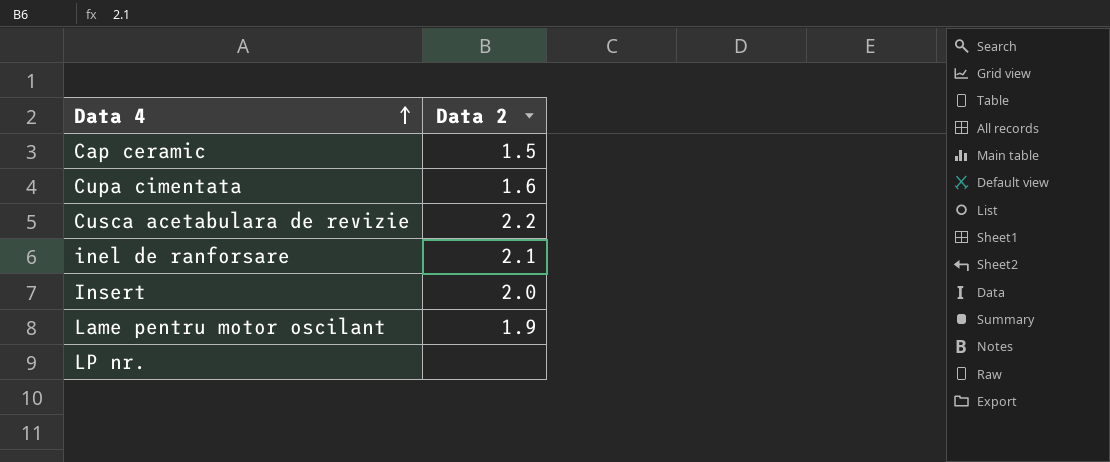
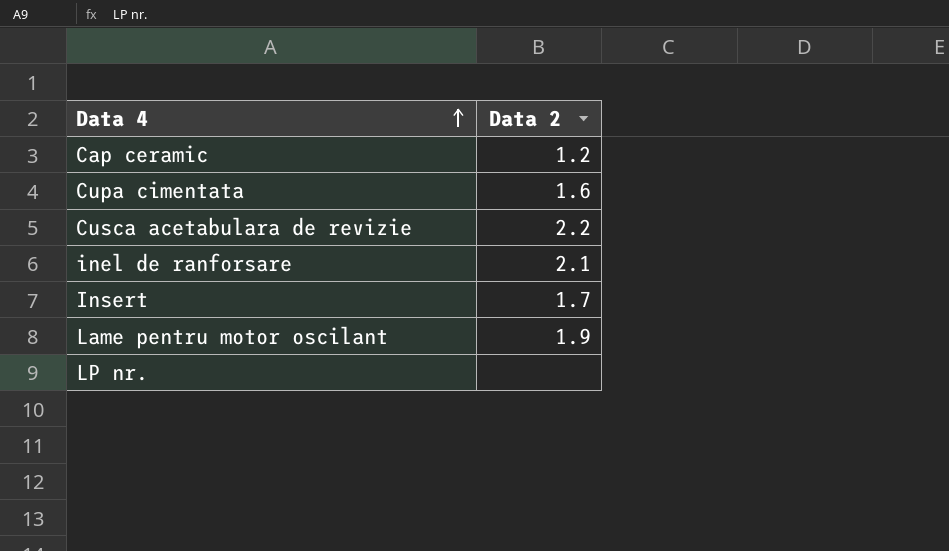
Cap ceramic | Data 2: 1.5 -> 1.2
Insert | Data 2: 2.0 -> 1.7

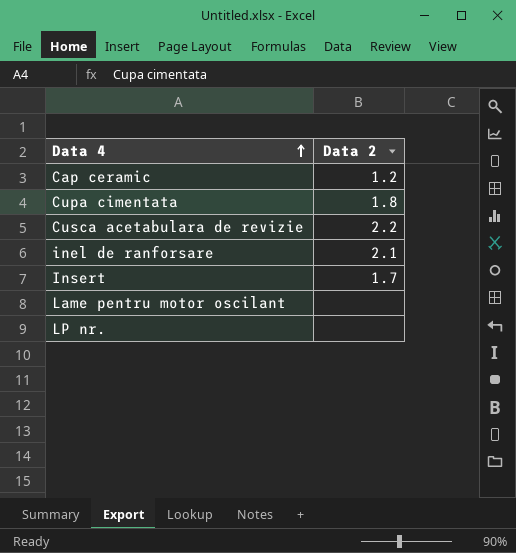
Cupa cimentata | Data 2: 1.6 -> 1.8
Lame pentru motor oscilant | Data 2: 1.9 -> none

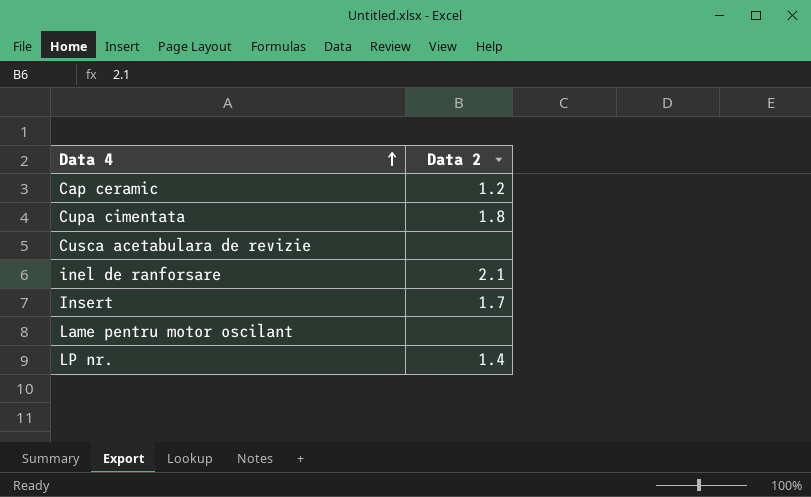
Cusca acetabulara de revizie | Data 2: 2.2 -> none
LP nr. | Data 2: none -> 1.4

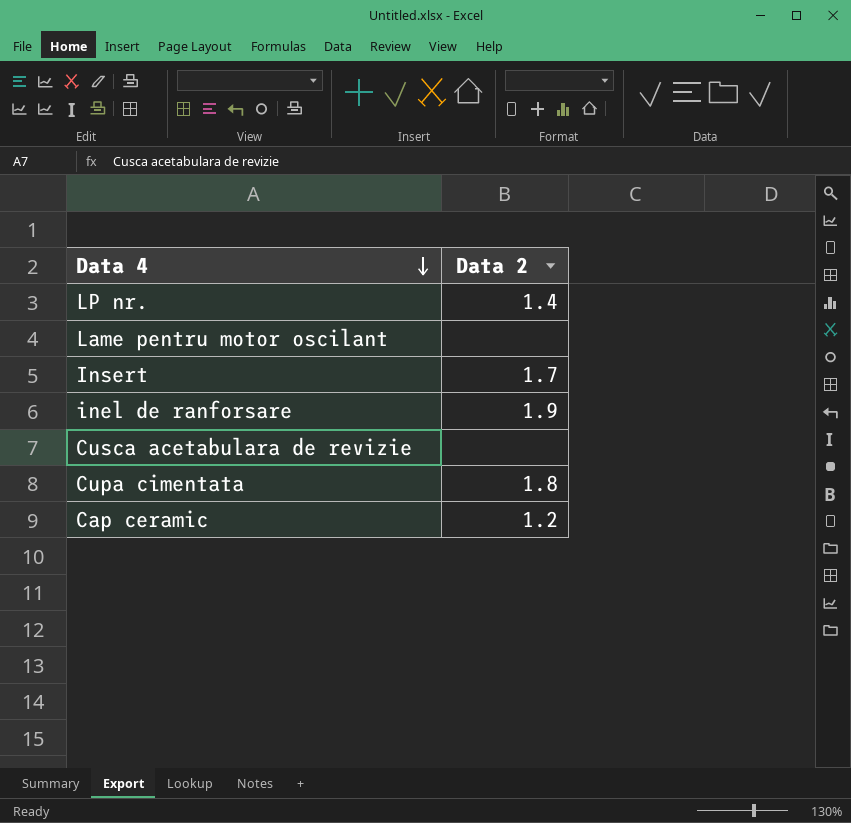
row order: Data 4 ascending -> Data 4 descending
inel de ranforsare | Data 2: 2.1 -> 1.9

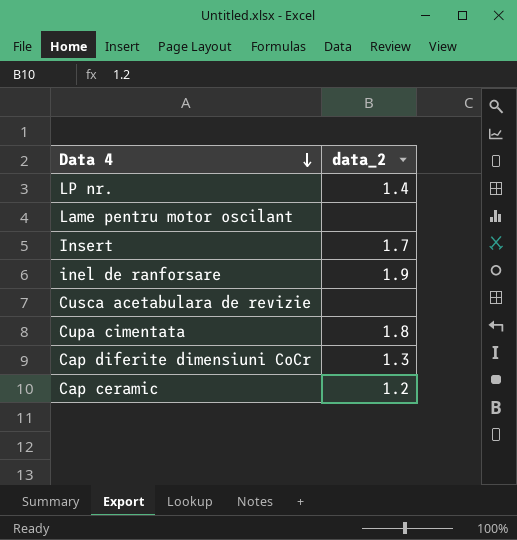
column name: Data 2 -> data_2
row Cap diferite dimensiuni CoCr: none -> 1.3

